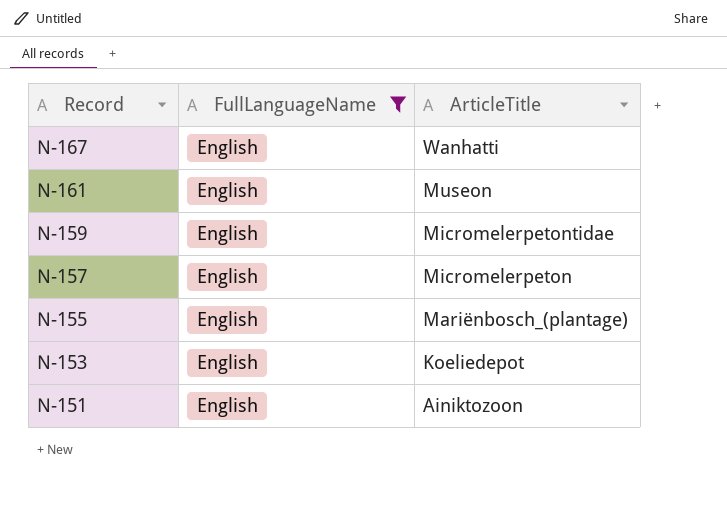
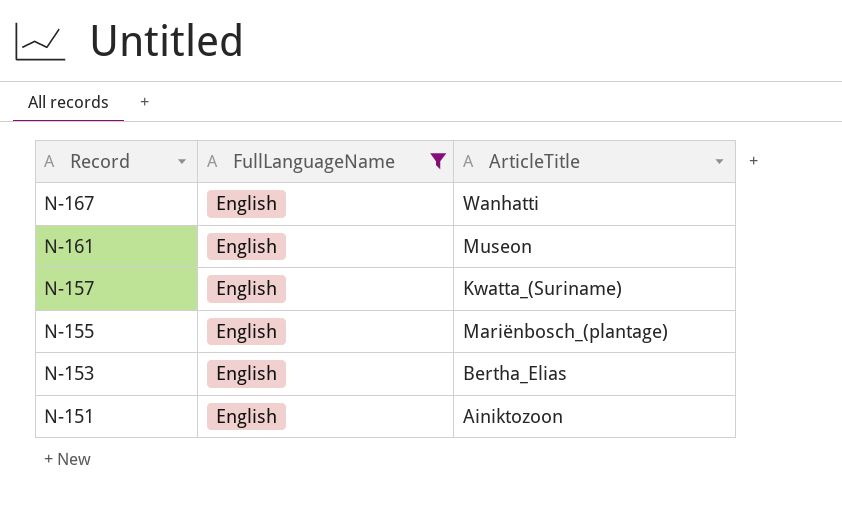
row N-159: English | Micromelerpetontidae -> none
N-157 | ArticleTitle: Micromelerpeton -> Kwatta_(Suriname)
N-153 | ArticleTitle: Koeliedepot -> Bertha_Elias

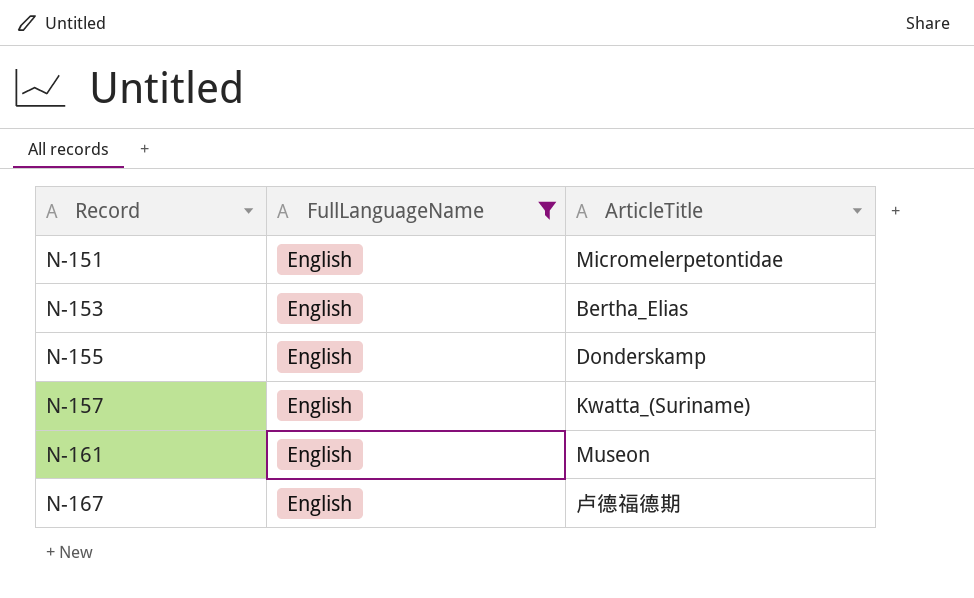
row order: Record descending -> Record ascending
N-151 | ArticleTitle: Ainiktozoon -> Micromelerpetontidae
N-155 | ArticleTitle: Mariënbosch_(plantage) -> Donderskamp
N-167 | ArticleTitle: Wanhatti -> 卢德福德期

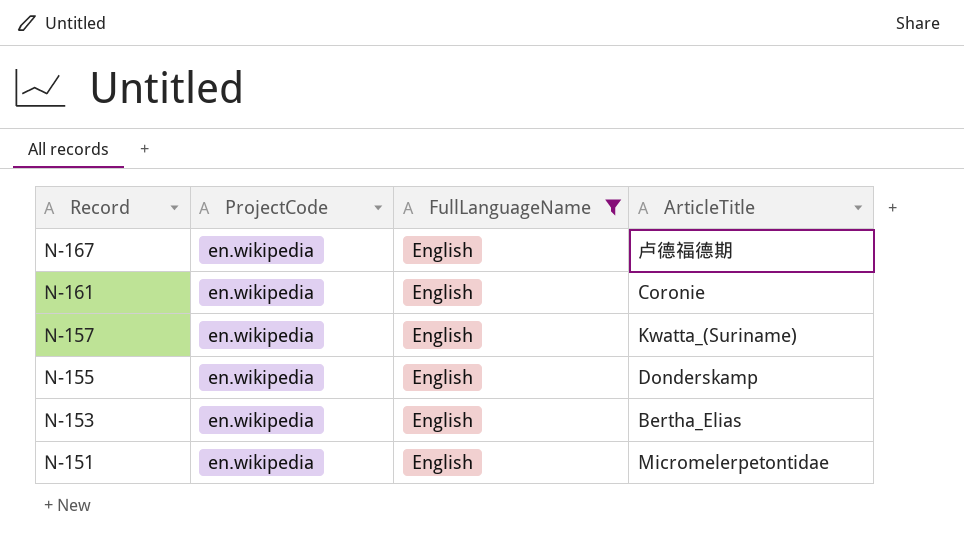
row order: Record ascending -> Record descending
column ProjectCode | position: none -> 2
N-161 | ArticleTitle: Museon -> Coronie

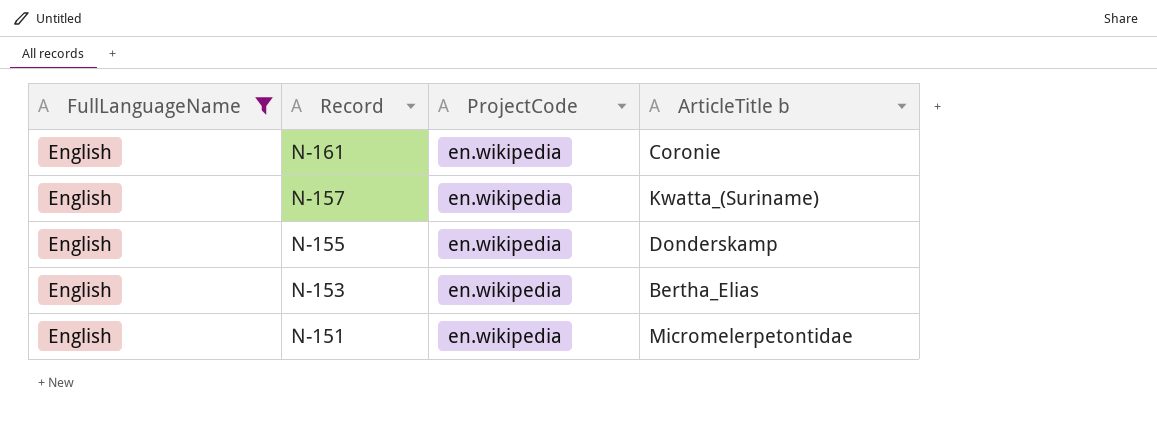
column FullLanguageName | position: 3 -> 1
column name: ArticleTitle -> ArticleTitle b
row N-167: en.wikipedia | English | 卢德福德期 -> none

